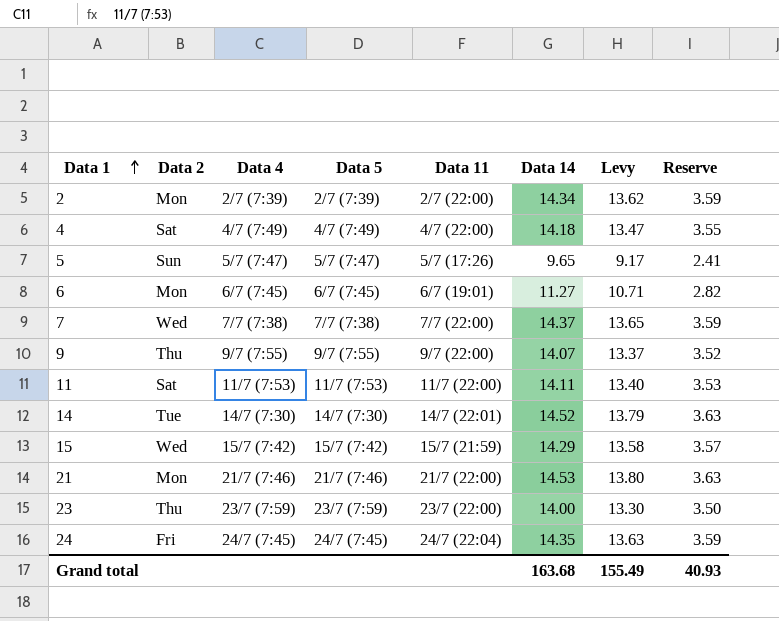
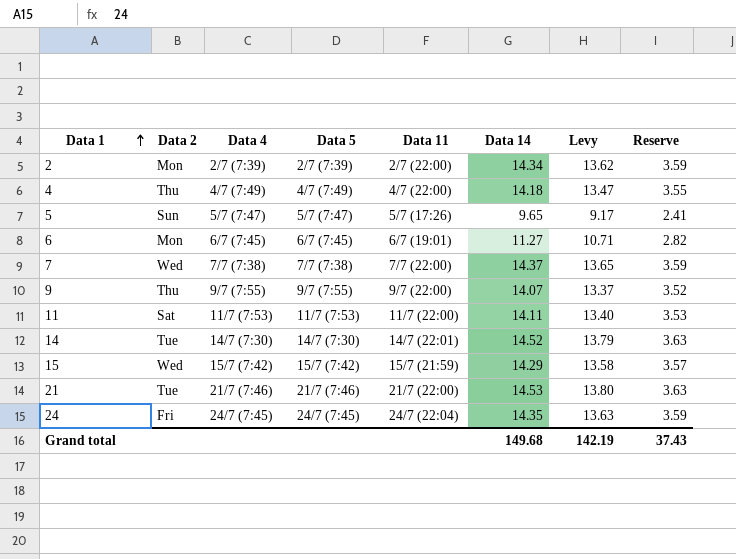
row 23: Thu | 23/7 (7:59) | 23/7 (7:59) | 23/7 (22:00) | 14.00 | 13.30 | 3.50 -> none
4 | Data 2: Sat -> Thu
21 | Data 2: Mon -> Tue
Grand total | Data 14: 163.68 -> 149.68
Grand total | Levy: 155.49 -> 142.19
Grand total | Reserve: 40.93 -> 37.43

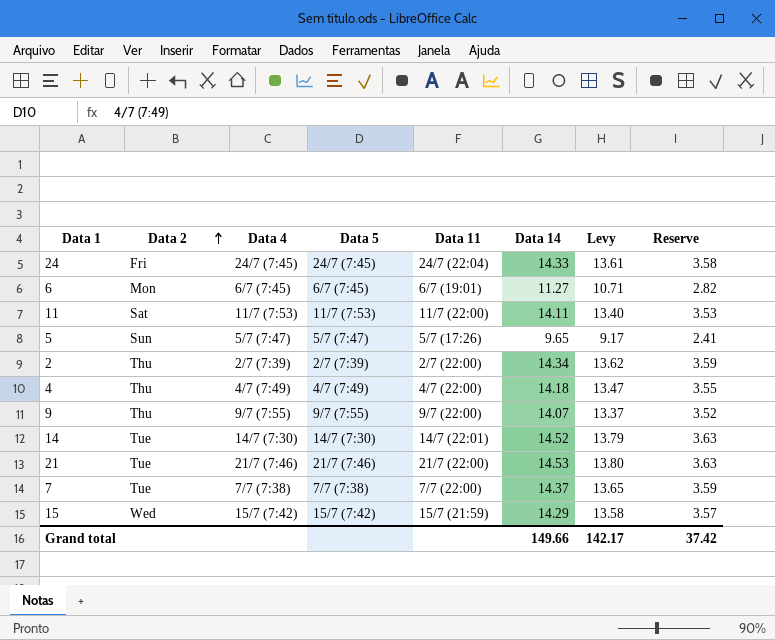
row order: Data 1 ascending -> Data 2 ascending
24 | Data 14: 14.35 -> 14.33
24 | Levy: 13.63 -> 13.61
24 | Reserve: 3.59 -> 3.58
2 | Data 2: Mon -> Thu
7 | Data 2: Wed -> Tue
Grand total | Data 14: 149.68 -> 149.66
Grand total | Levy: 142.19 -> 142.17
Grand total | Reserve: 37.43 -> 37.42

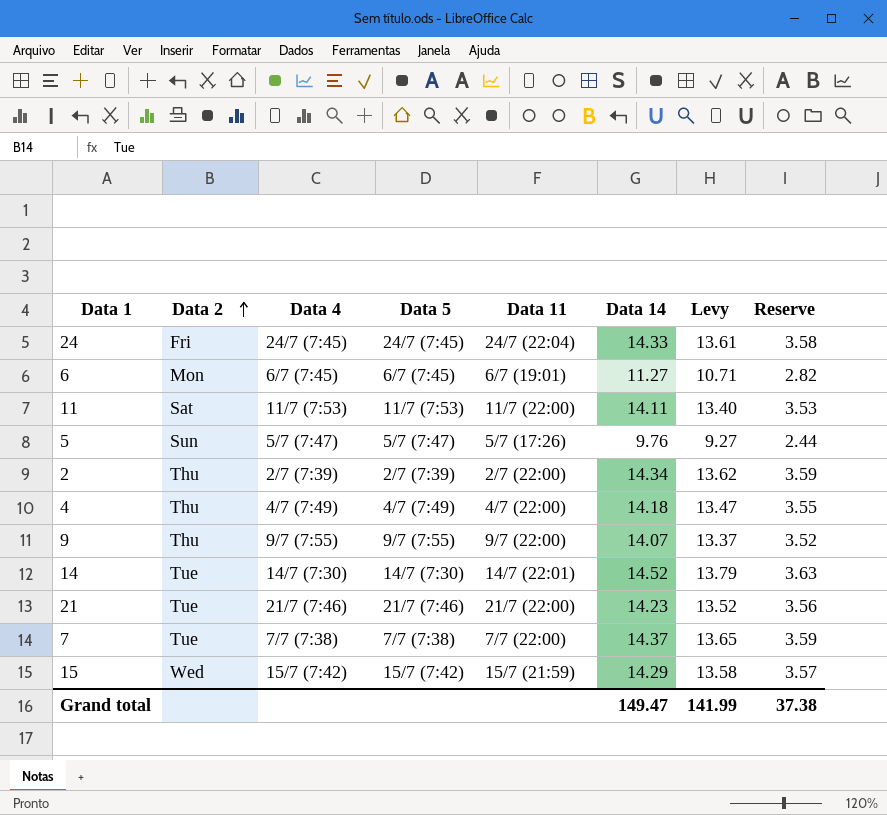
5 | Data 14: 9.65 -> 9.76
5 | Levy: 9.17 -> 9.27
5 | Reserve: 2.41 -> 2.44
21 | Data 14: 14.53 -> 14.23
21 | Levy: 13.80 -> 13.52
21 | Reserve: 3.63 -> 3.56
Grand total | Data 14: 149.66 -> 149.47
Grand total | Levy: 142.17 -> 141.99
Grand total | Reserve: 37.42 -> 37.38

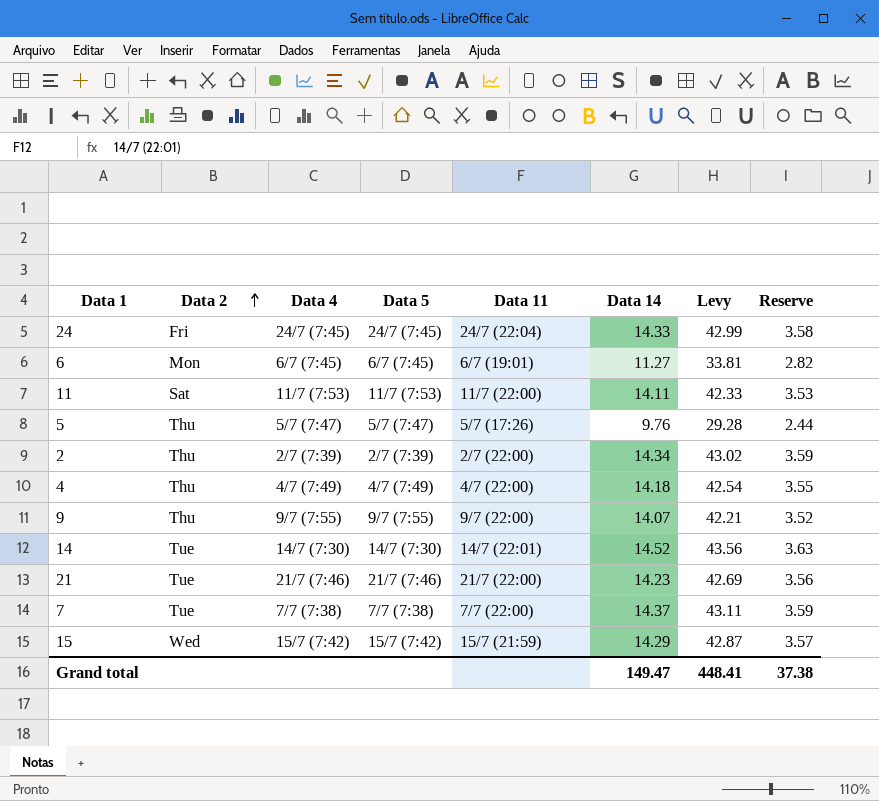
column Levy | formula: [Data 14] * 0.95 -> [Data 14] * 3
5 | Data 2: Sun -> Thu
Grand total | Levy: 141.99 -> 448.41

